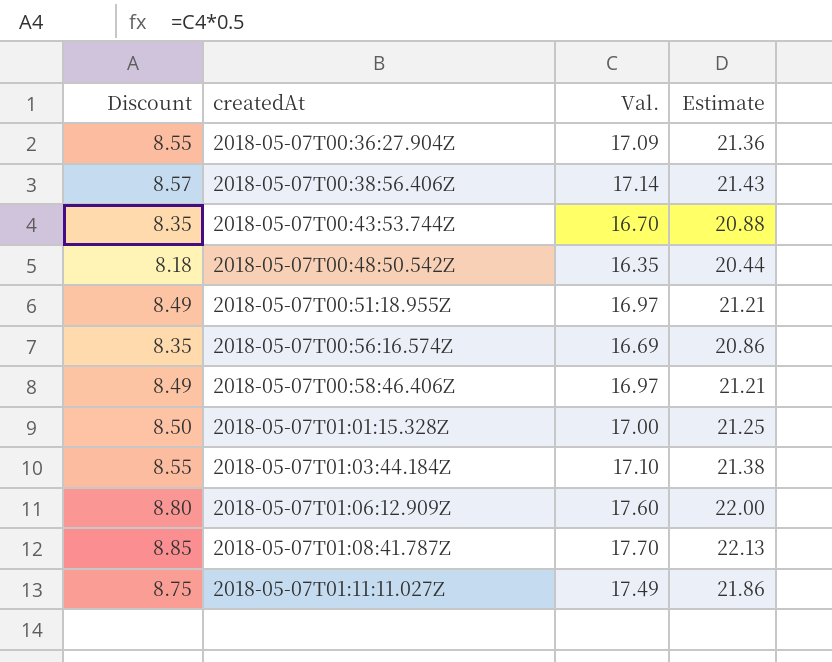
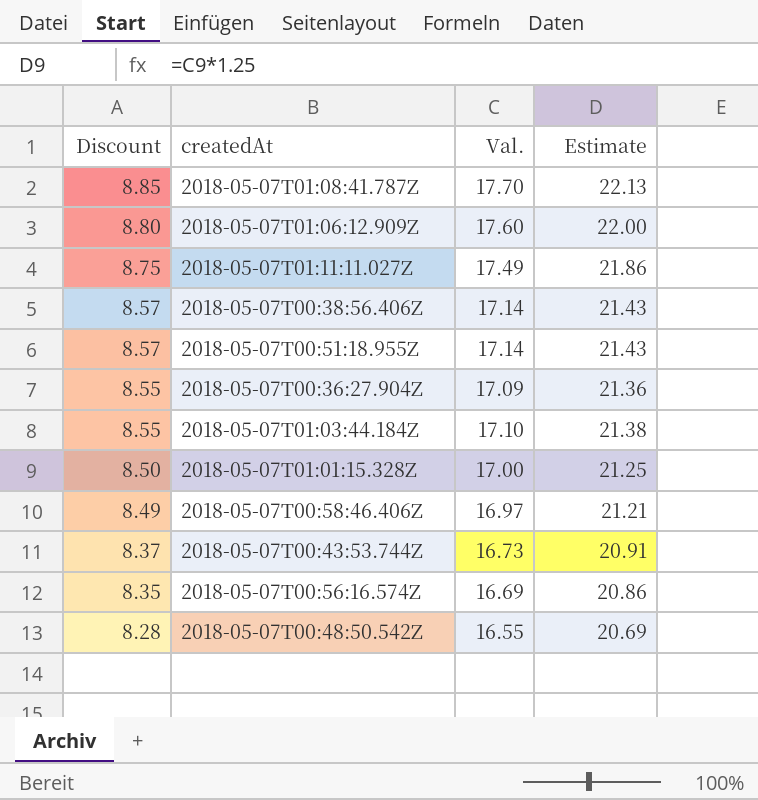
row order: createdAt ascending -> Discount descending
2018-05-07T00:51:18.955Z | Discount: 8.49 -> 8.57
2018-05-07T00:51:18.955Z | Val.: 16.97 -> 17.14
2018-05-07T00:51:18.955Z | Estimate: 21.21 -> 21.43
2018-05-07T00:43:53.744Z | Discount: 8.35 -> 8.37
2018-05-07T00:43:53.744Z | Val.: 16.70 -> 16.73
2018-05-07T00:43:53.744Z | Estimate: 20.88 -> 20.91
2018-05-07T00:48:50.542Z | Discount: 8.18 -> 8.28
2018-05-07T00:48:50.542Z | Val.: 16.35 -> 16.55
2018-05-07T00:48:50.542Z | Estimate: 20.44 -> 20.69

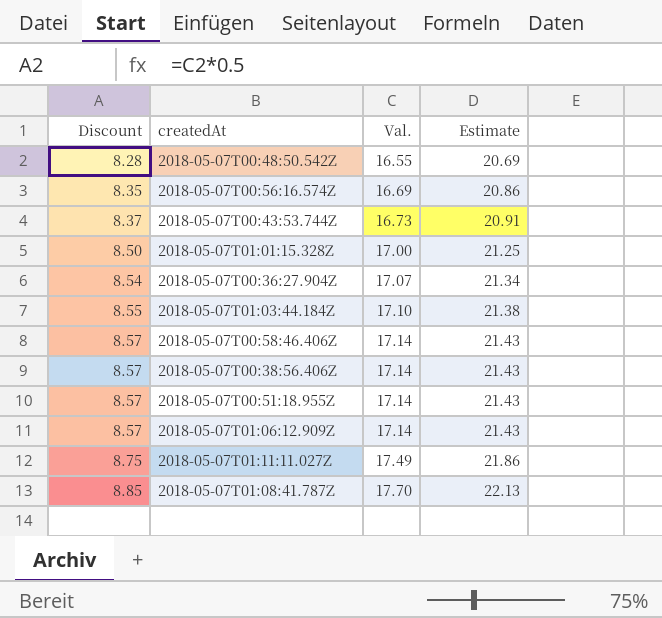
row order: Discount descending -> Discount ascending
2018-05-07T00:36:27.904Z | Discount: 8.55 -> 8.54
2018-05-07T00:36:27.904Z | Val.: 17.09 -> 17.07
2018-05-07T00:36:27.904Z | Estimate: 21.36 -> 21.34
2018-05-07T00:58:46.406Z | Discount: 8.49 -> 8.57
2018-05-07T00:58:46.406Z | Val.: 16.97 -> 17.14
2018-05-07T00:58:46.406Z | Estimate: 21.21 -> 21.43
2018-05-07T01:06:12.909Z | Discount: 8.80 -> 8.57
2018-05-07T01:06:12.909Z | Val.: 17.60 -> 17.14
2018-05-07T01:06:12.909Z | Estimate: 22.00 -> 21.43

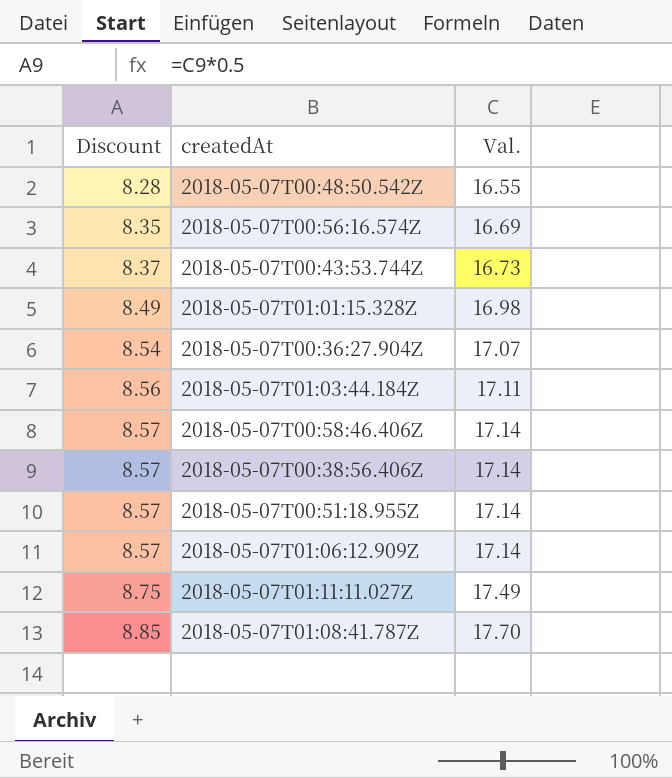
column Estimate | formula: [Val.] * 1.25 -> none
2018-05-07T01:01:15.328Z | Discount: 8.50 -> 8.49
2018-05-07T01:01:15.328Z | Val.: 17.00 -> 16.98
2018-05-07T01:03:44.184Z | Discount: 8.55 -> 8.56
2018-05-07T01:03:44.184Z | Val.: 17.10 -> 17.11

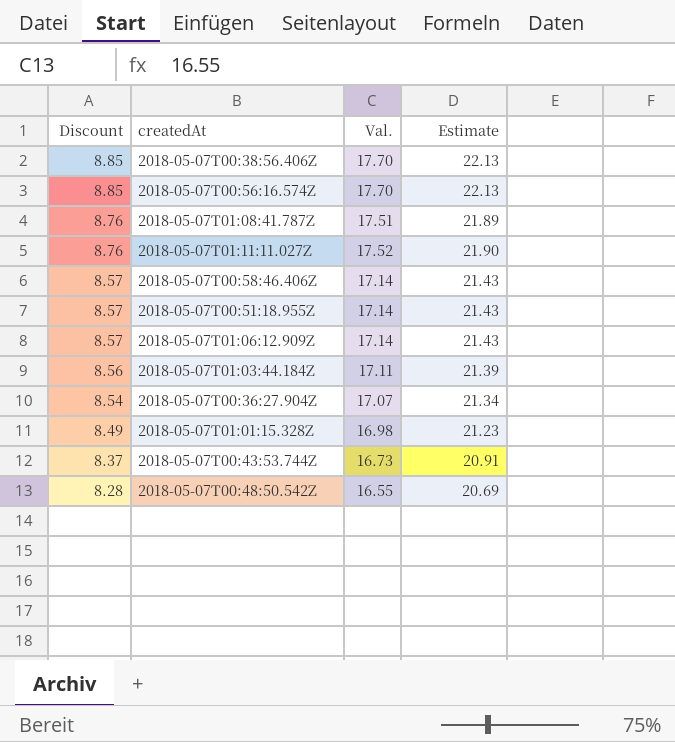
row order: Discount ascending -> Discount descending
column Estimate | formula: none -> [Val.] * 1.25
2018-05-07T00:38:56.406Z | Discount: 8.57 -> 8.85
2018-05-07T00:38:56.406Z | Val.: 17.14 -> 17.70
2018-05-07T00:56:16.574Z | Discount: 8.35 -> 8.85
2018-05-07T00:56:16.574Z | Val.: 16.69 -> 17.70
2018-05-07T01:08:41.787Z | Discount: 8.85 -> 8.76
2018-05-07T01:08:41.787Z | Val.: 17.70 -> 17.51
2018-05-07T01:11:11.027Z | Discount: 8.75 -> 8.76
2018-05-07T01:11:11.027Z | Val.: 17.49 -> 17.52

